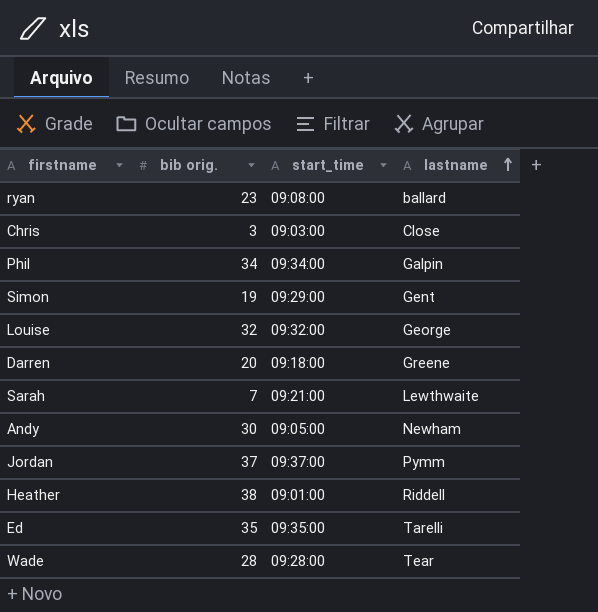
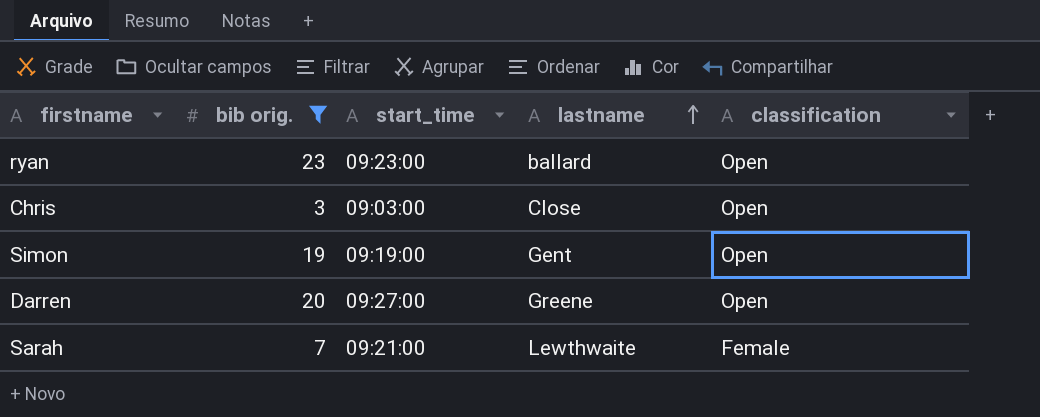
filter: none -> bib orig. <= 23
column classification | position: none -> 5
ryan | start_time: 09:08:00 -> 09:23:00
Simon | start_time: 09:29:00 -> 09:19:00
Darren | start_time: 09:18:00 -> 09:27:00

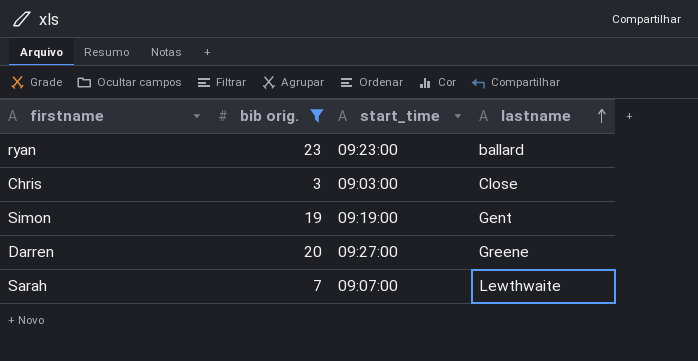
column classification | position: 5 -> none
Sarah | start_time: 09:21:00 -> 09:07:00

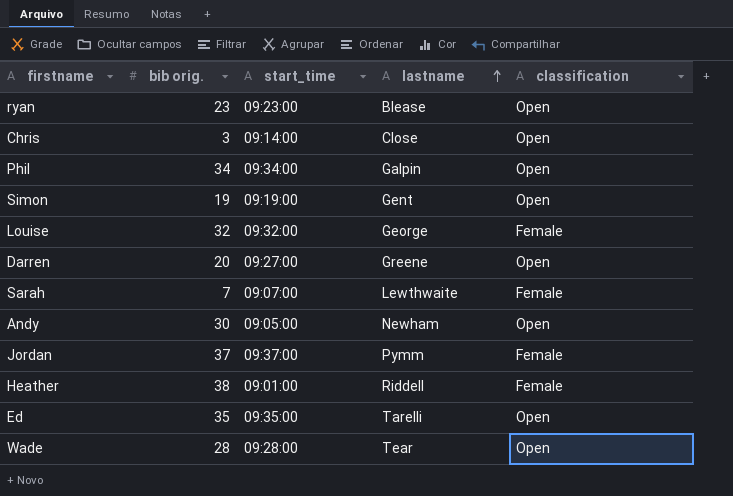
filter: bib orig. <= 23 -> none
column classification | position: none -> 5
ryan | lastname: ballard -> Blease
Chris | start_time: 09:03:00 -> 09:14:00

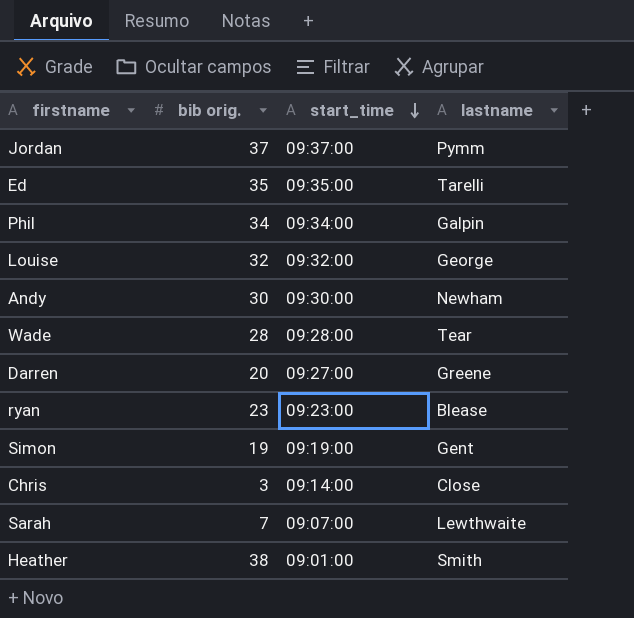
row order: lastname ascending -> start_time descending
column classification | position: 5 -> none
Andy | start_time: 09:05:00 -> 09:30:00
Heather | lastname: Riddell -> Smith

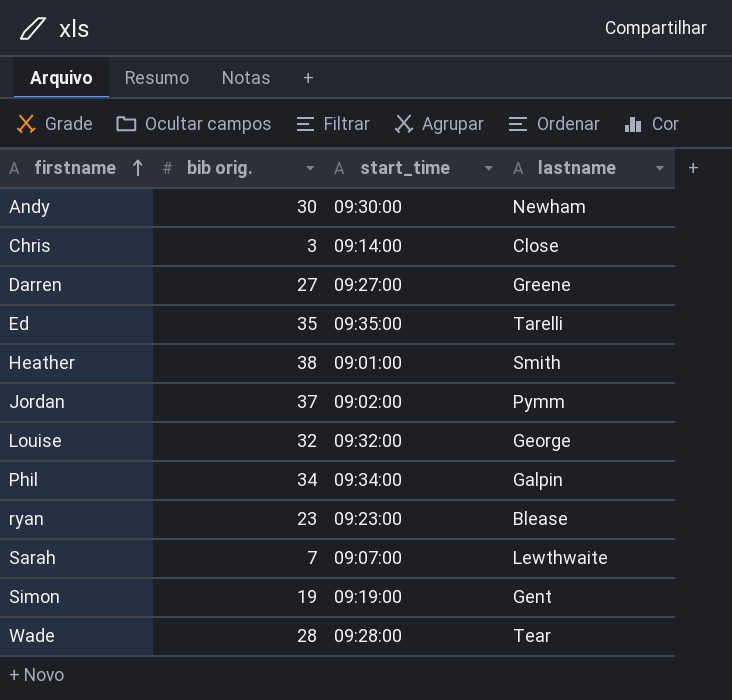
row order: start_time descending -> firstname ascending
Darren | bib orig.: 20 -> 27
Jordan | start_time: 09:37:00 -> 09:02:00

